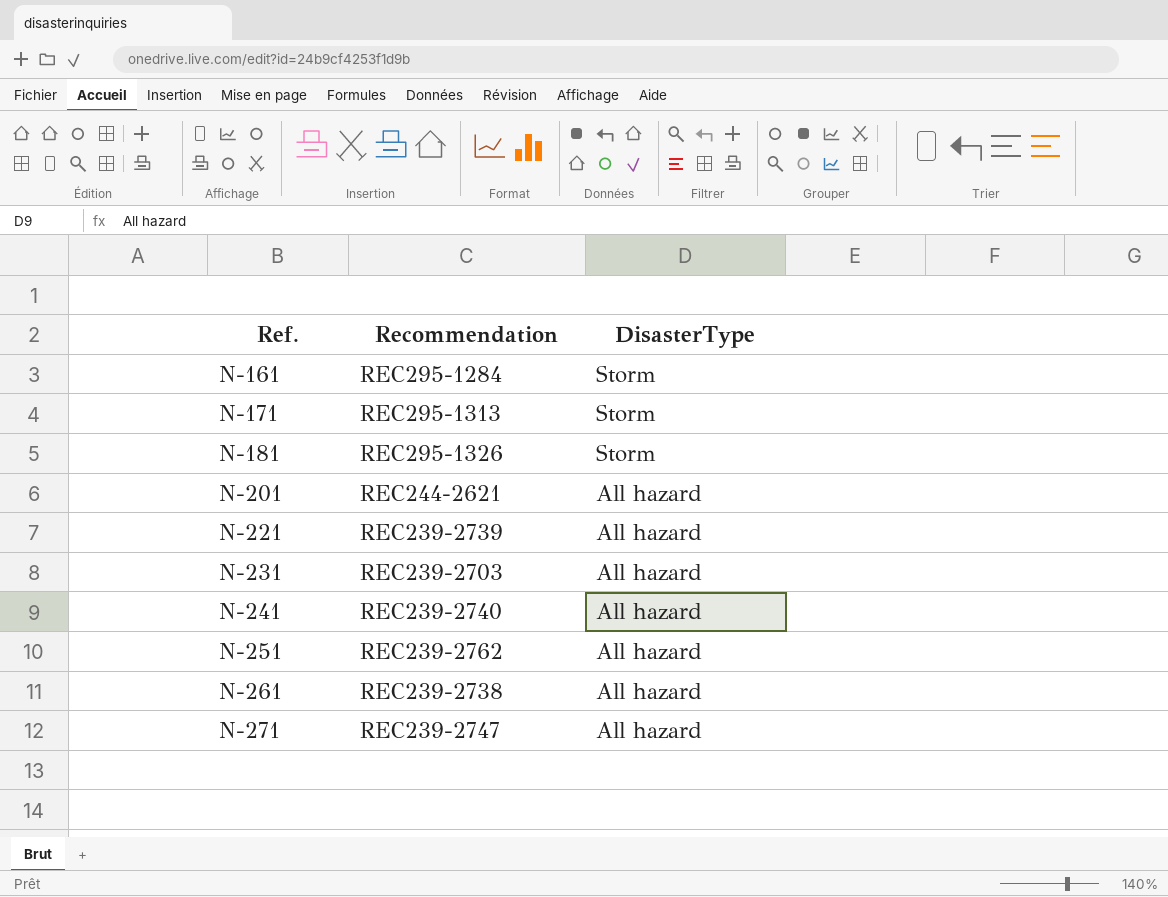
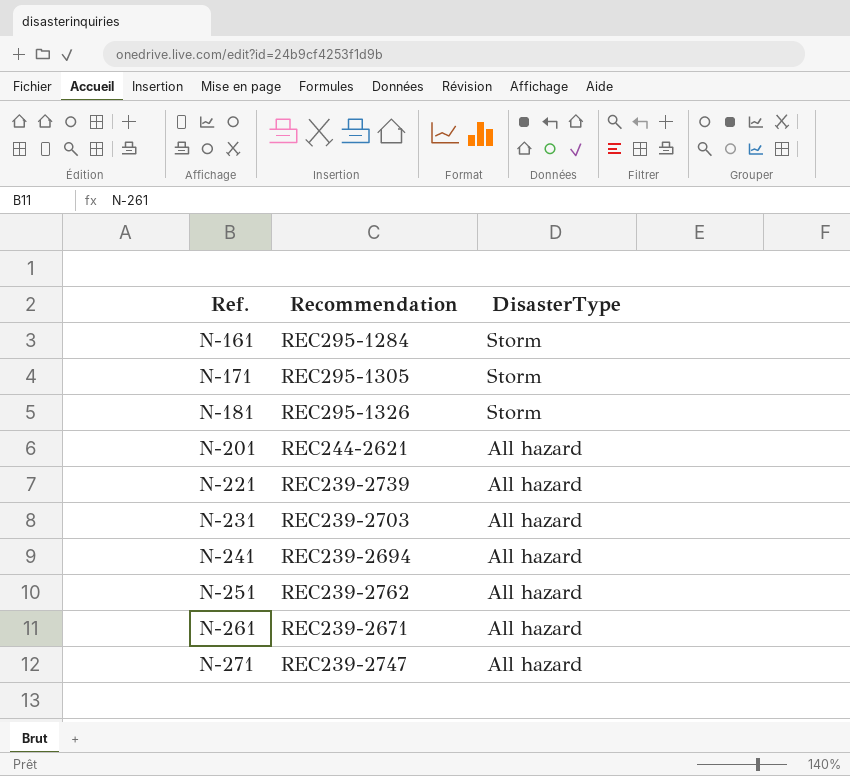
N-171 | Recommendation: REC295-1313 -> REC295-1305
N-241 | Recommendation: REC239-2740 -> REC239-2694
N-261 | Recommendation: REC239-2738 -> REC239-2671

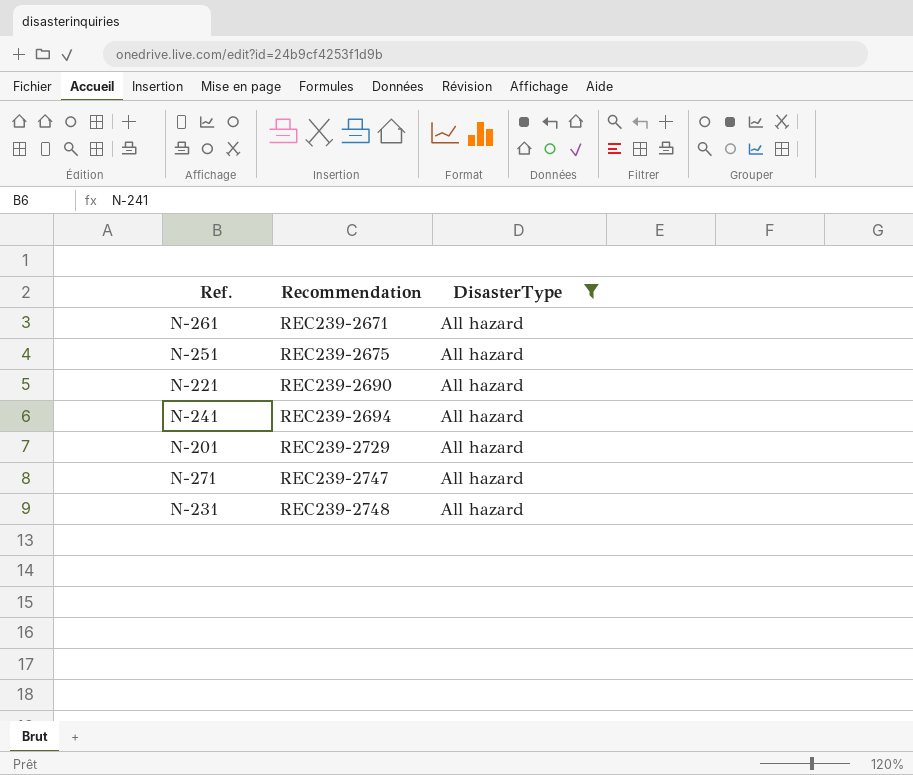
filter: none -> DisasterType = All hazard
row order: Ref. ascending -> Recommendation ascending
N-251 | Recommendation: REC239-2762 -> REC239-2675
N-221 | Recommendation: REC239-2739 -> REC239-2690
N-201 | Recommendation: REC244-2621 -> REC239-2729
N-231 | Recommendation: REC239-2703 -> REC239-2748

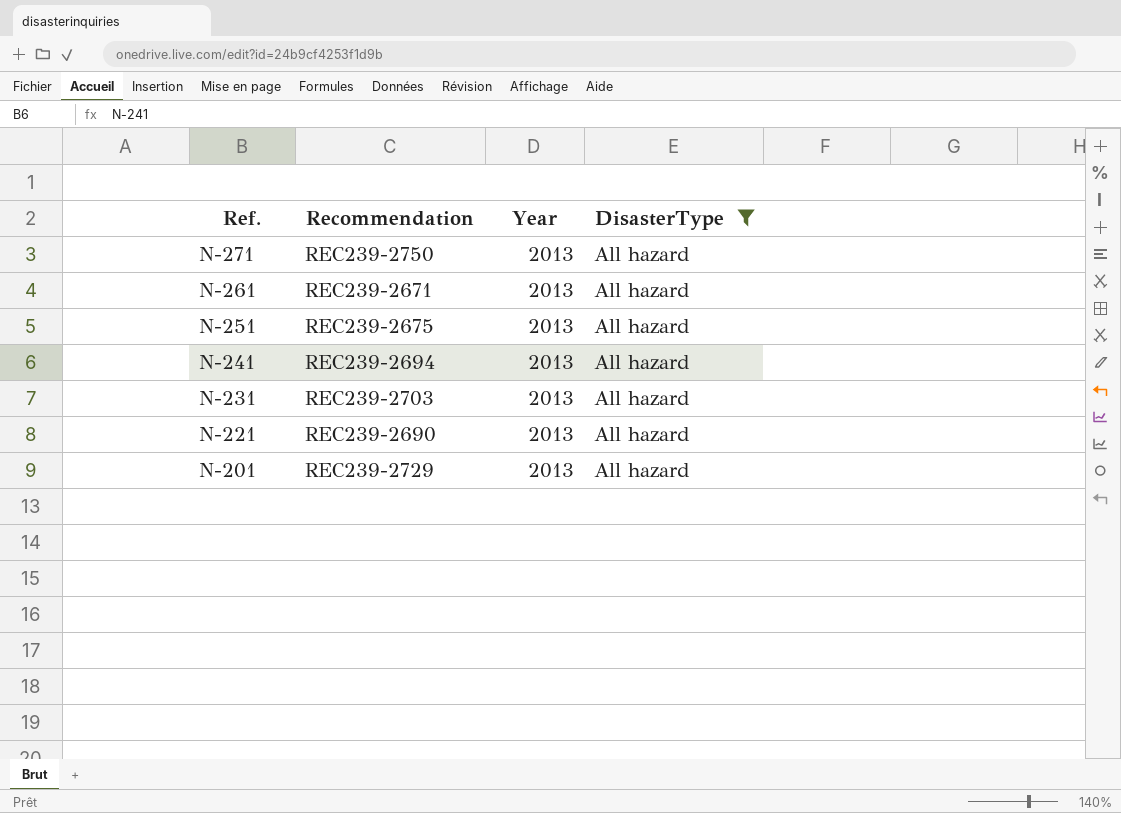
row order: Recommendation ascending -> Ref. descending
column Year | position: none -> 3
N-271 | Recommendation: REC239-2747 -> REC239-2750
N-231 | Recommendation: REC239-2748 -> REC239-2703

